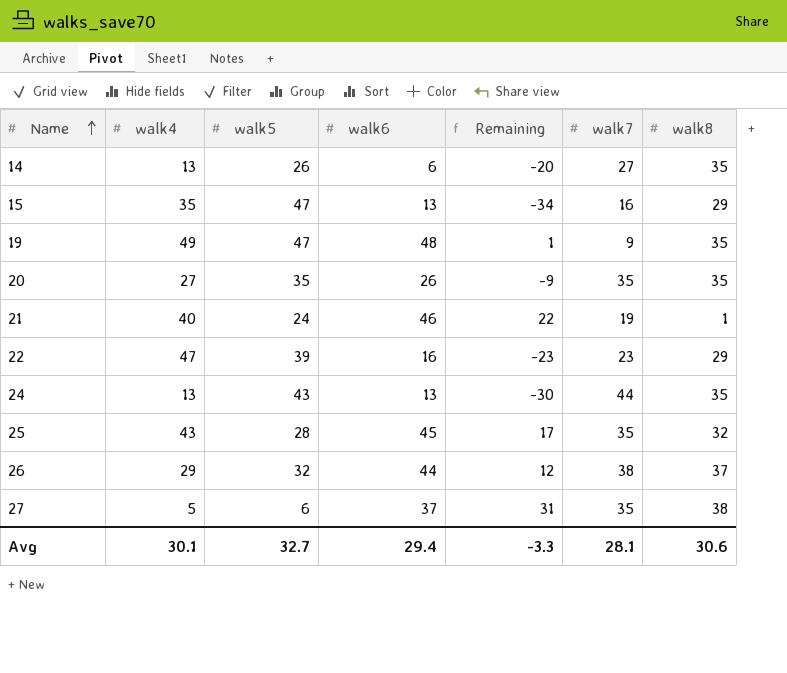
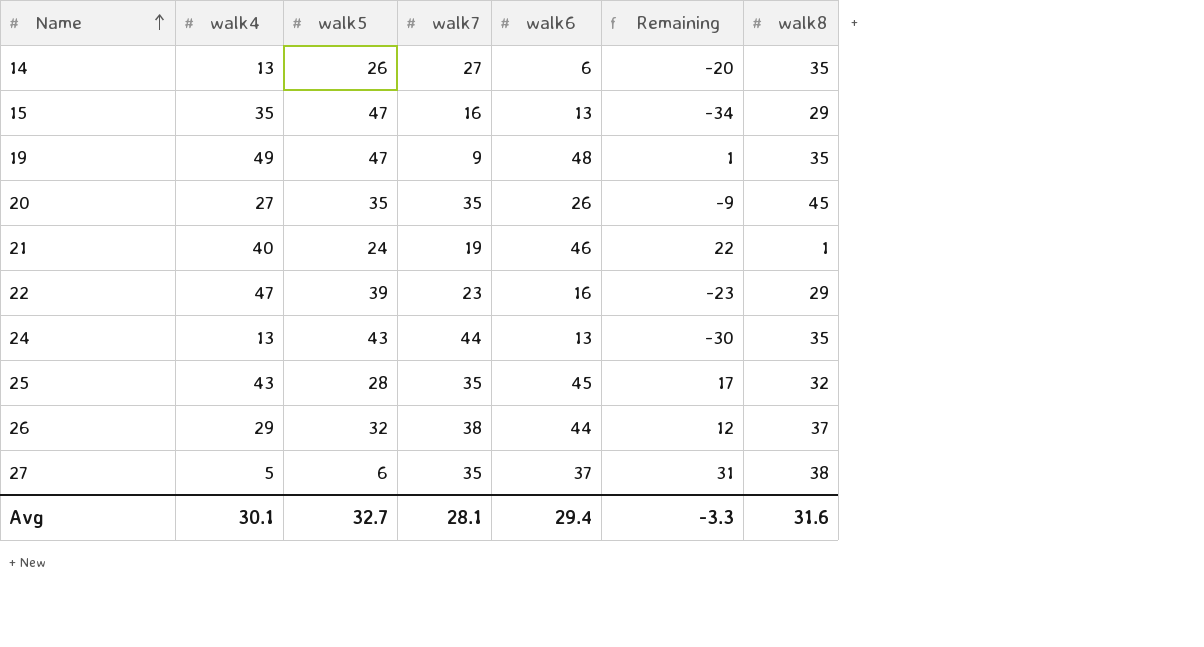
column walk7 | position: 6 -> 4
20 | walk8: 35 -> 45
Avg | walk8: 30.6 -> 31.6

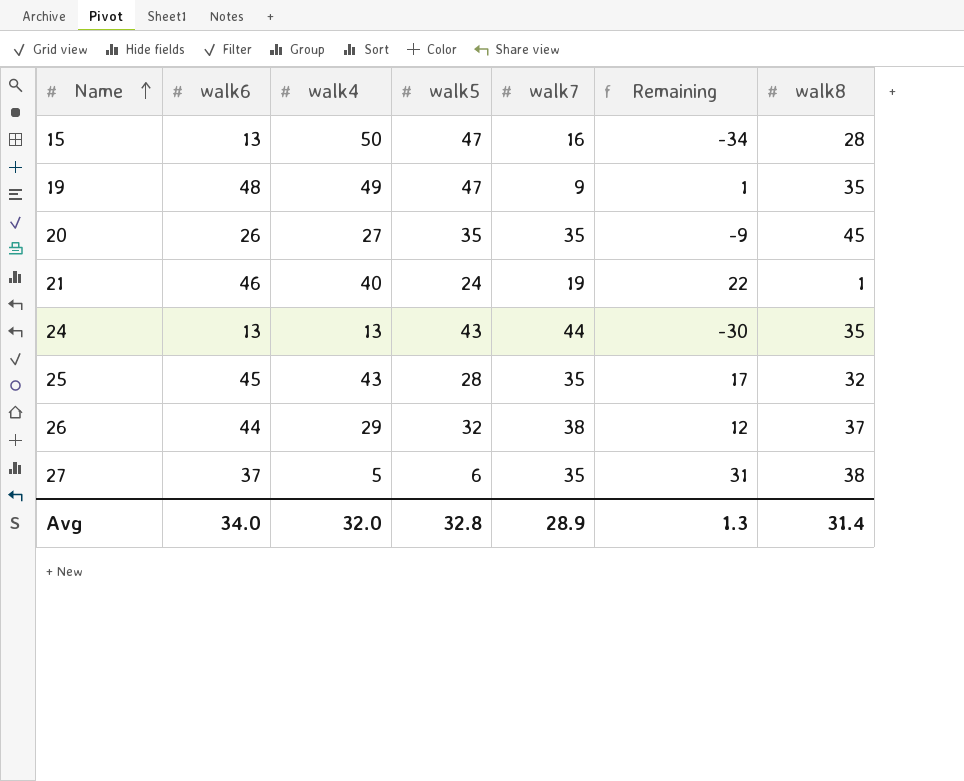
column walk6 | position: 5 -> 2
row 14: 13 | 26 | 27 | 6 | -20 | 35 -> none
row 22: 47 | 39 | 23 | 16 | -23 | 29 -> none
15 | walk4: 35 -> 50
15 | walk8: 29 -> 28
Avg | walk6: 29.4 -> 34.0
Avg | walk4: 30.1 -> 32.0
Avg | walk5: 32.7 -> 32.8
Avg | walk7: 28.1 -> 28.9
Avg | Remaining: -3.3 -> 1.3
Avg | walk8: 31.6 -> 31.4

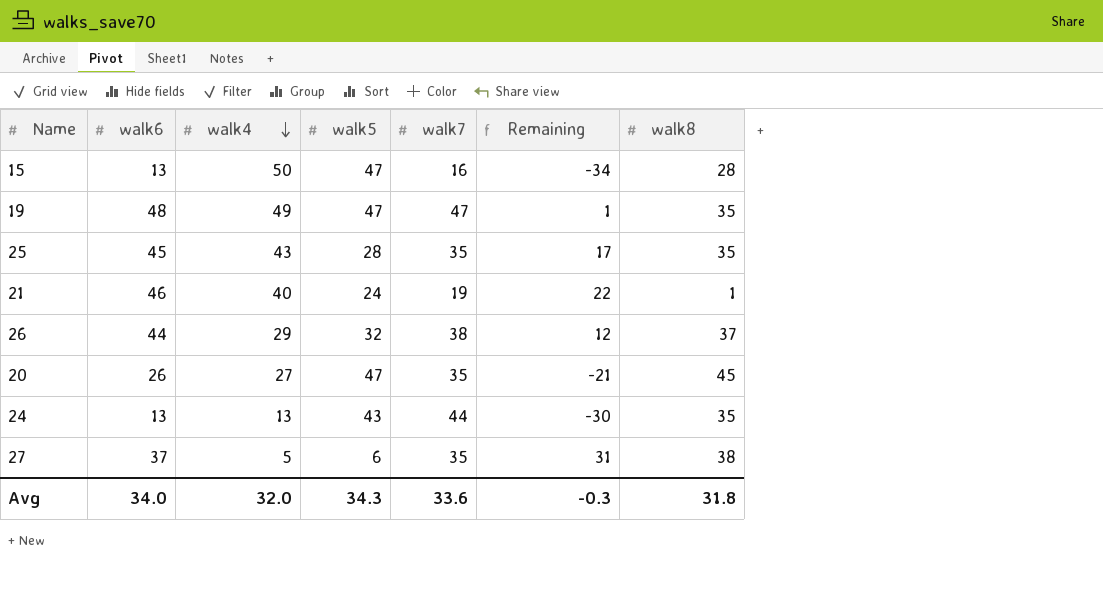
row order: Name ascending -> walk4 descending
19 | walk7: 9 -> 47
25 | walk8: 32 -> 35
20 | walk5: 35 -> 47
20 | Remaining: -9 -> -21
Avg | walk5: 32.8 -> 34.3
Avg | walk7: 28.9 -> 33.6
Avg | Remaining: 1.3 -> -0.3
Avg | walk8: 31.4 -> 31.8

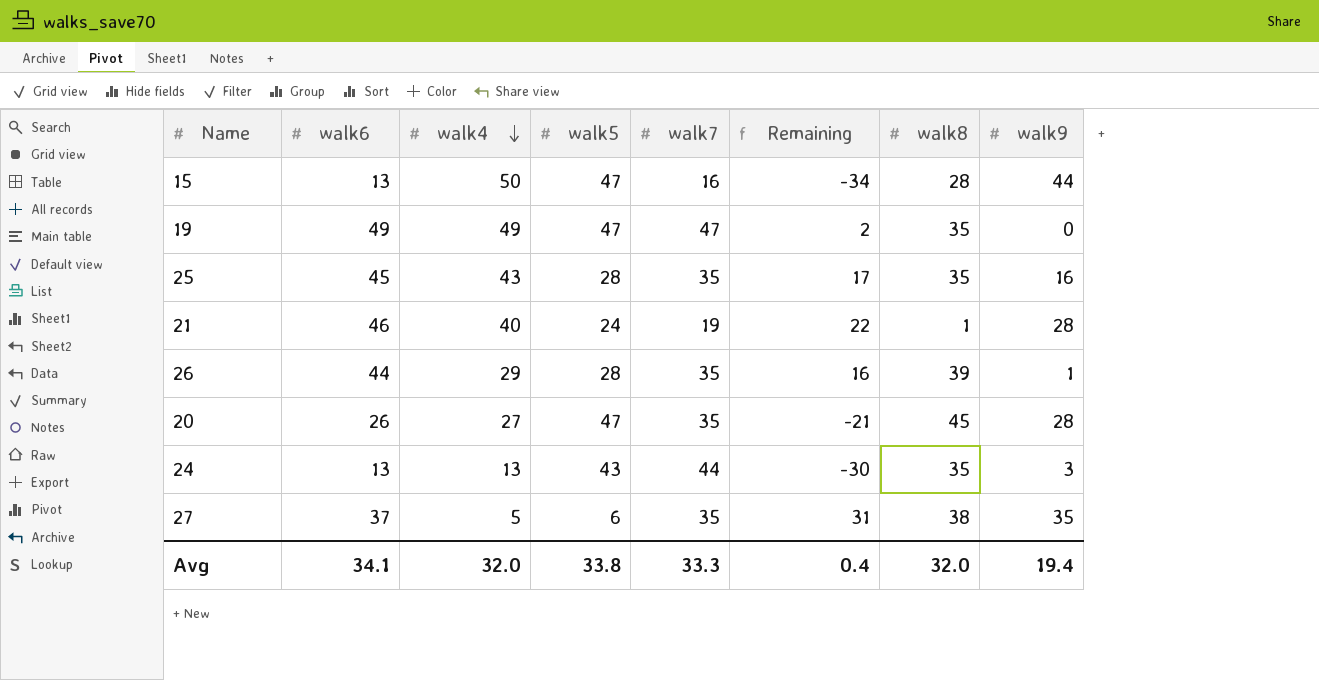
column walk9 | position: none -> 8
19 | walk6: 48 -> 49
19 | Remaining: 1 -> 2
26 | walk5: 32 -> 28
26 | walk7: 38 -> 35
26 | Remaining: 12 -> 16
26 | walk8: 37 -> 39
Avg | walk6: 34.0 -> 34.1
Avg | walk5: 34.3 -> 33.8
Avg | walk7: 33.6 -> 33.3
Avg | Remaining: -0.3 -> 0.4
Avg | walk8: 31.8 -> 32.0

